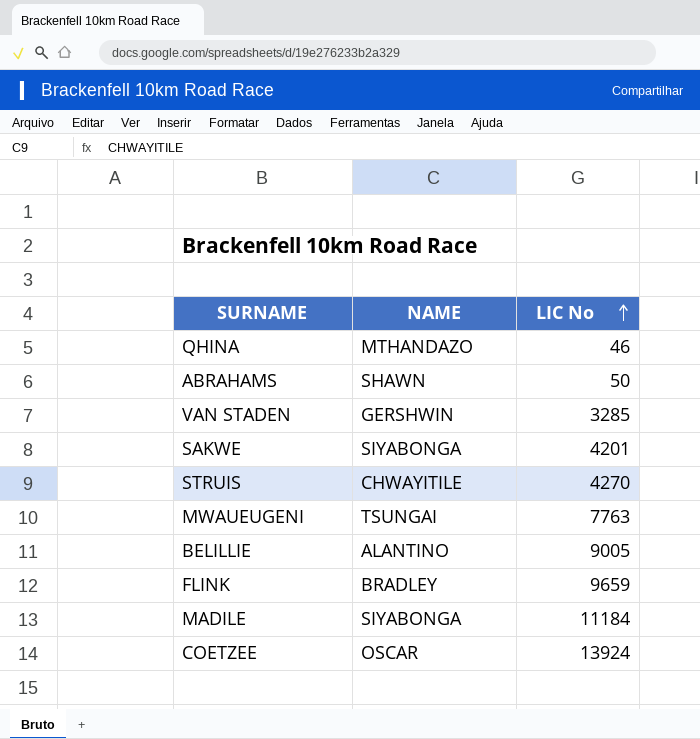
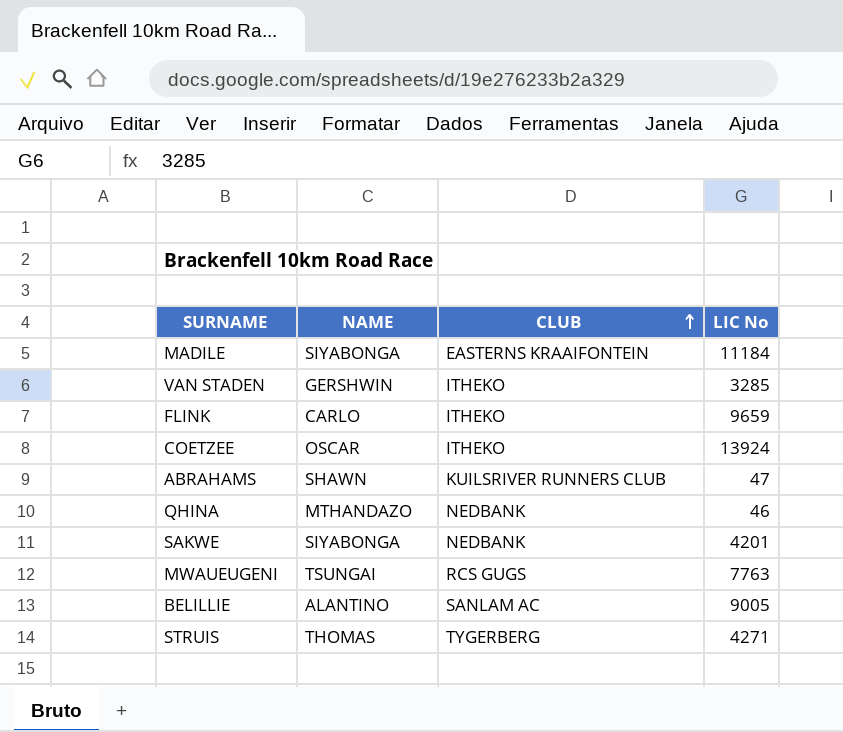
row order: LIC No ascending -> CLUB ascending
column CLUB | position: none -> 3
FLINK | NAME: BRADLEY -> CARLO
ABRAHAMS | LIC No: 50 -> 47
STRUIS | NAME: CHWAYITILE -> THOMAS
STRUIS | LIC No: 4270 -> 4271

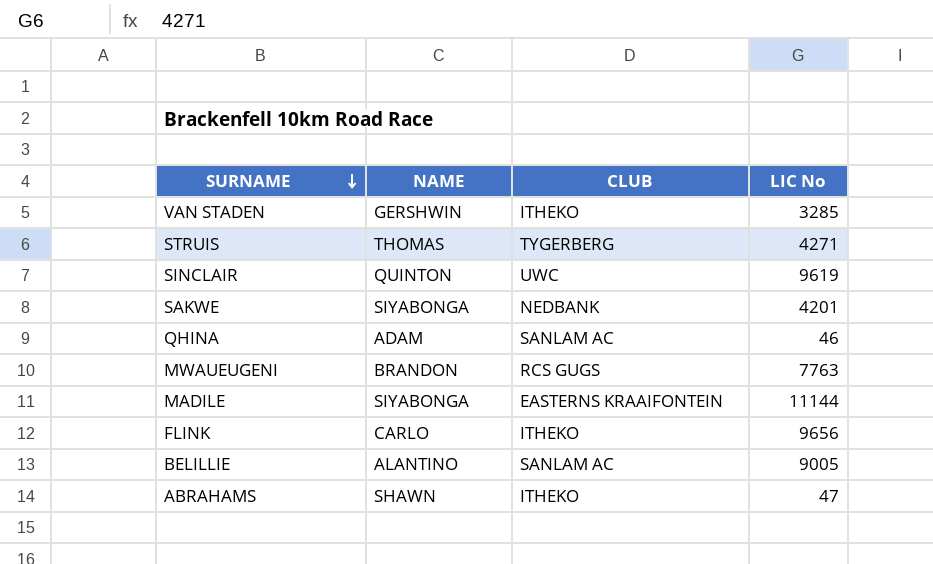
row order: CLUB ascending -> SURNAME descending
row COETZEE: OSCAR | ITHEKO | 13924 -> none
row SINCLAIR: none -> QUINTON | UWC | 9619
QHINA | NAME: MTHANDAZO -> ADAM
QHINA | CLUB: NEDBANK -> SANLAM AC
MWAUEUGENI | NAME: TSUNGAI -> BRANDON
MADILE | LIC No: 11184 -> 11144
FLINK | LIC No: 9659 -> 9656
ABRAHAMS | CLUB: KUILSRIVER RUNNERS CLUB -> ITHEKO

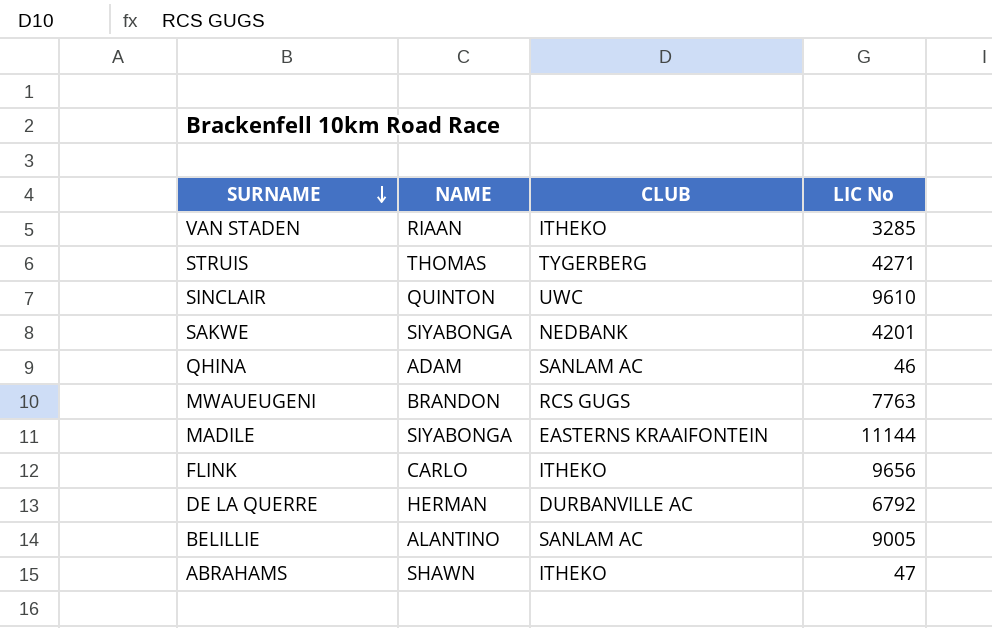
VAN STADEN | NAME: GERSHWIN -> RIAAN
SINCLAIR | LIC No: 9619 -> 9610
row DE LA QUERRE: none -> HERMAN | DURBANVILLE AC | 6792

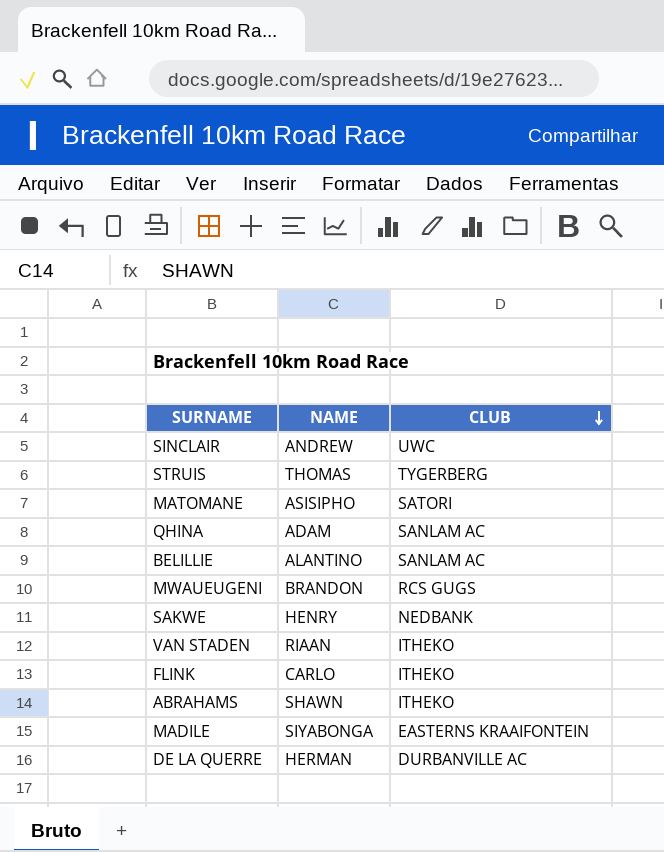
row order: SURNAME descending -> CLUB descending
column LIC No | position: 4 -> none
SINCLAIR | NAME: QUINTON -> ANDREW
row MATOMANE: none -> ASISIPHO | SATORI
SAKWE | NAME: SIYABONGA -> HENRY

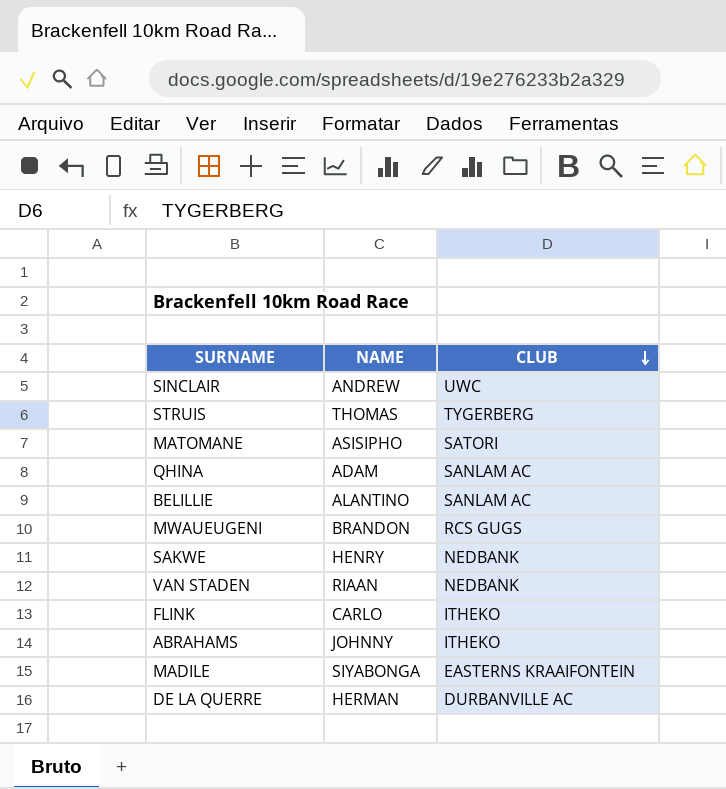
VAN STADEN | CLUB: ITHEKO -> NEDBANK
ABRAHAMS | NAME: SHAWN -> JOHNNY

